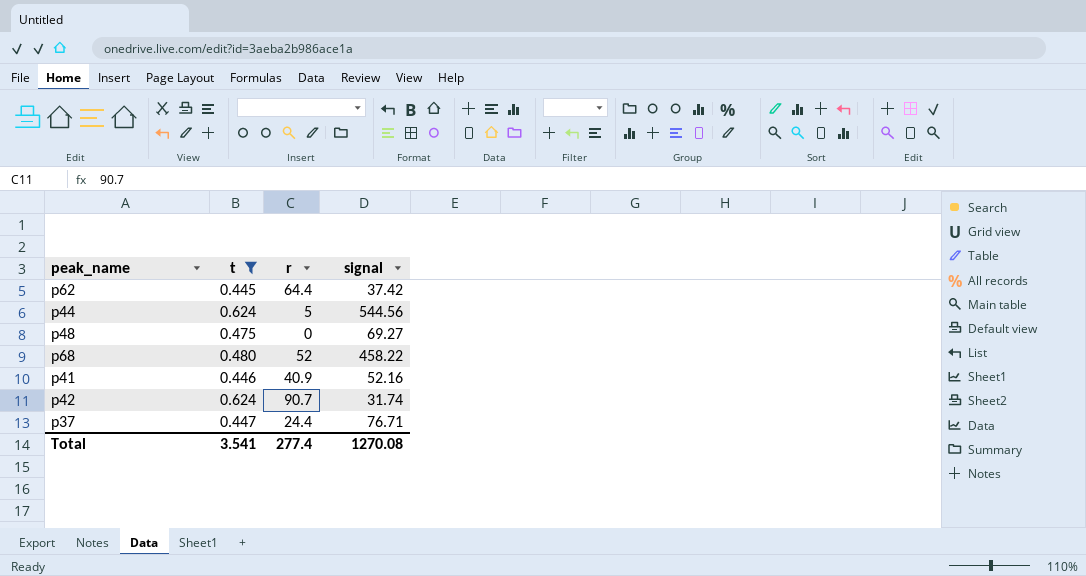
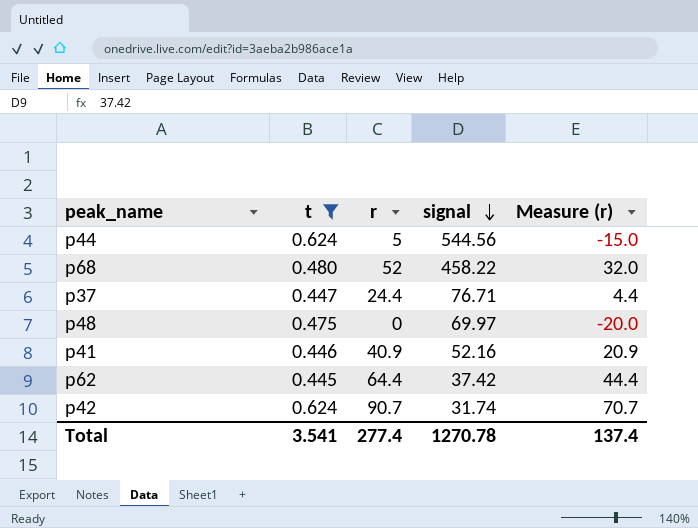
row order: none -> signal descending
column Measure (r) | formula: none -> [r] - 20
p48 | signal: 69.27 -> 69.97
Total | signal: 1270.08 -> 1270.78

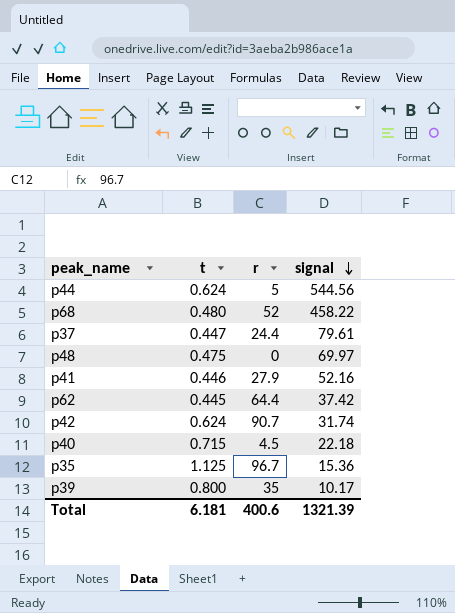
filter: t <= 0.624 -> none
column Measure (r) | formula: [r] - 20 -> none
p37 | signal: 76.71 -> 79.61
p41 | r: 40.9 -> 27.9
Total | t: 3.541 -> 6.181
Total | r: 277.4 -> 400.6
Total | signal: 1270.78 -> 1321.39

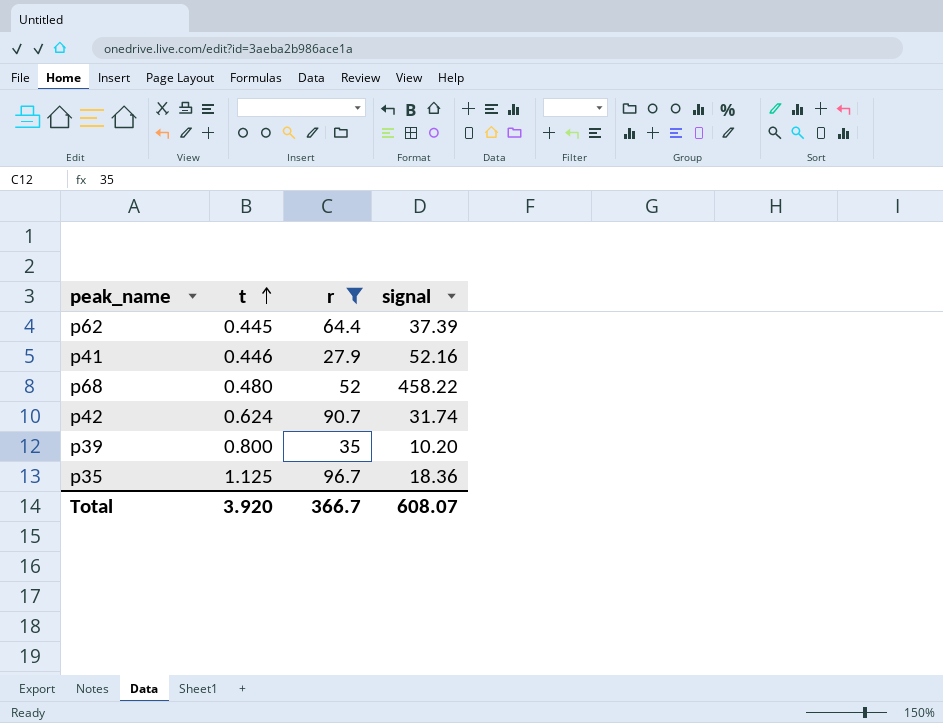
filter: none -> r >= 27.9
row order: signal descending -> t ascending
p62 | signal: 37.42 -> 37.39
p39 | signal: 10.17 -> 10.20
p35 | signal: 15.36 -> 18.36
Total | t: 6.181 -> 3.920
Total | r: 400.6 -> 366.7
Total | signal: 1321.39 -> 608.07

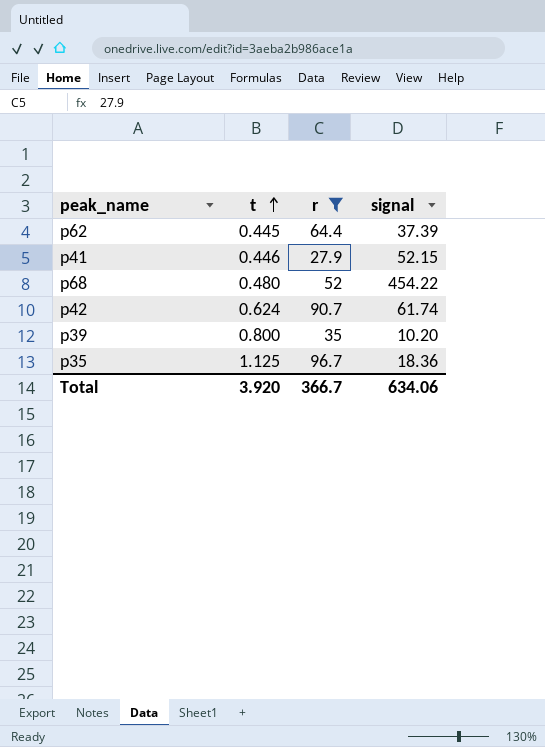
p41 | signal: 52.16 -> 52.15
p68 | signal: 458.22 -> 454.22
p42 | signal: 31.74 -> 61.74
Total | signal: 608.07 -> 634.06

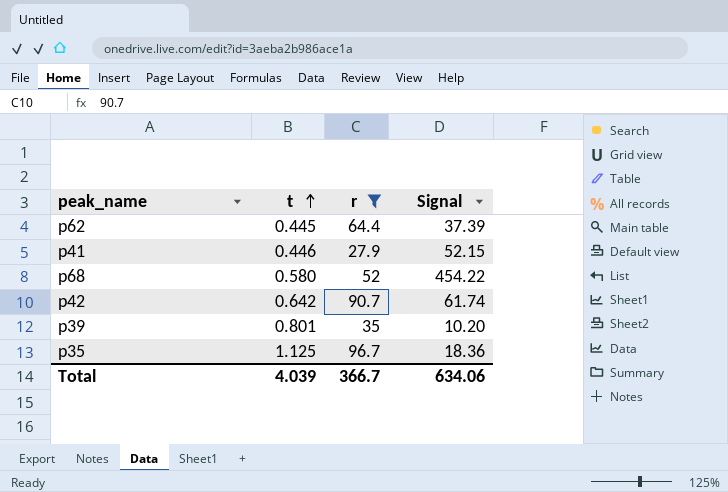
column name: signal -> Signal
p68 | t: 0.480 -> 0.580
p42 | t: 0.624 -> 0.642
p39 | t: 0.800 -> 0.801
Total | t: 3.920 -> 4.039

